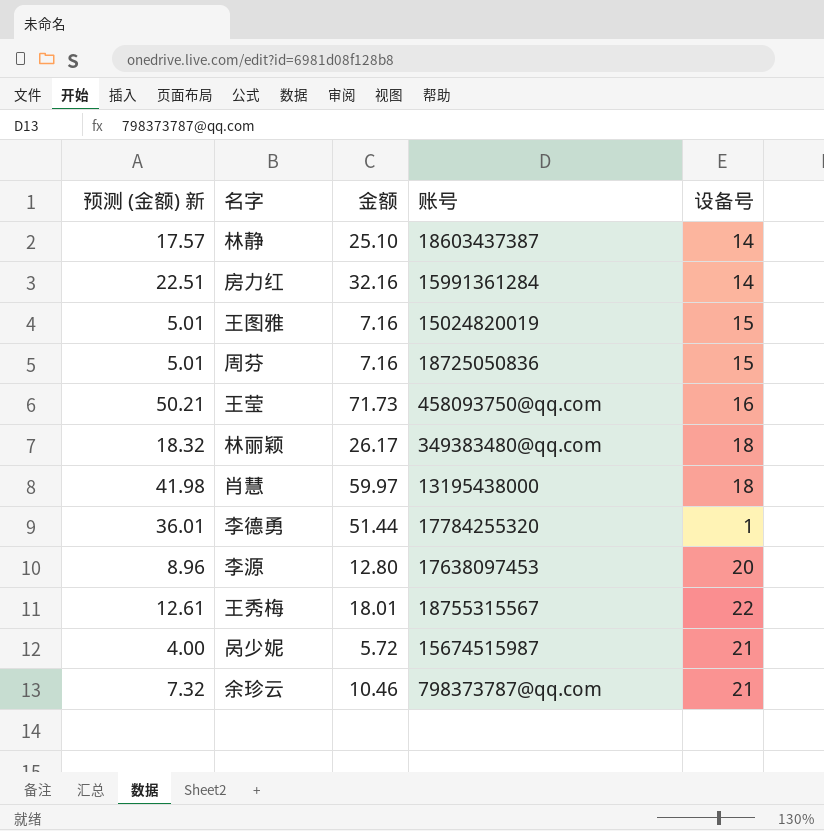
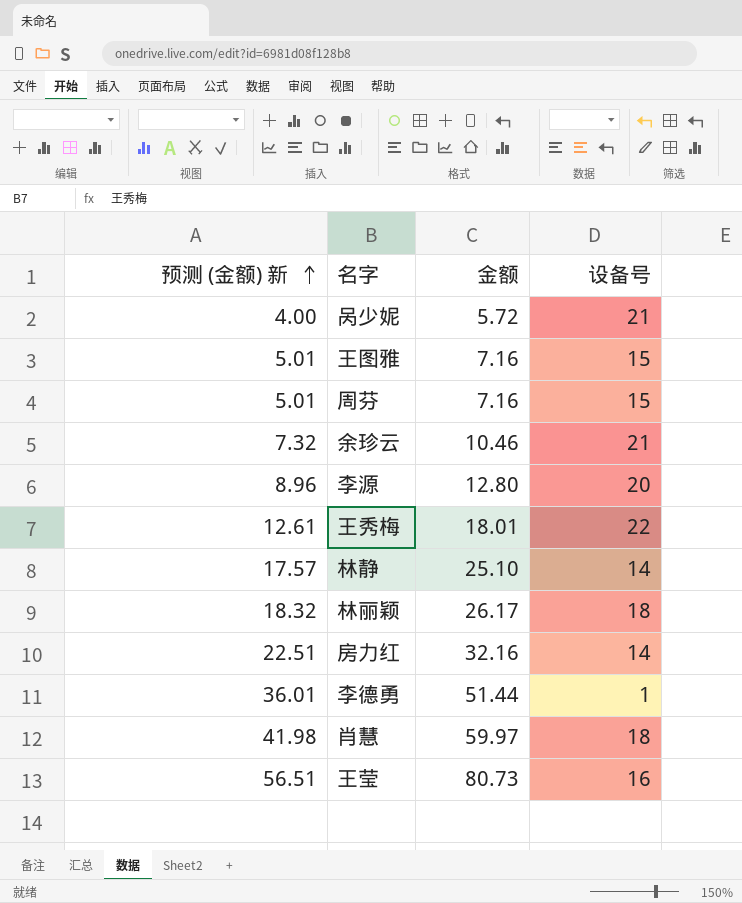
row order: none -> 预测 (金额) 新 ascending
column 账号 | position: 4 -> none
王莹 | 预测 (金额) 新: 50.21 -> 56.51
王莹 | 金额: 71.73 -> 80.73

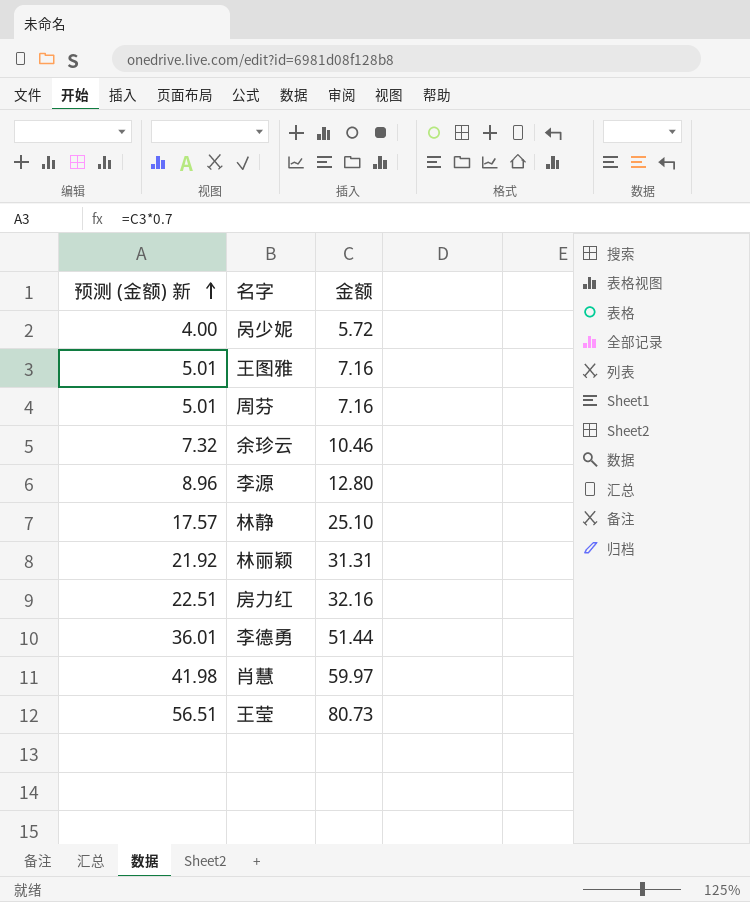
column 设备号 | position: 4 -> none
row 王秀梅: 12.61 | 18.01 | 22 -> none
林丽颖 | 预测 (金额) 新: 18.32 -> 21.92
林丽颖 | 金额: 26.17 -> 31.31

